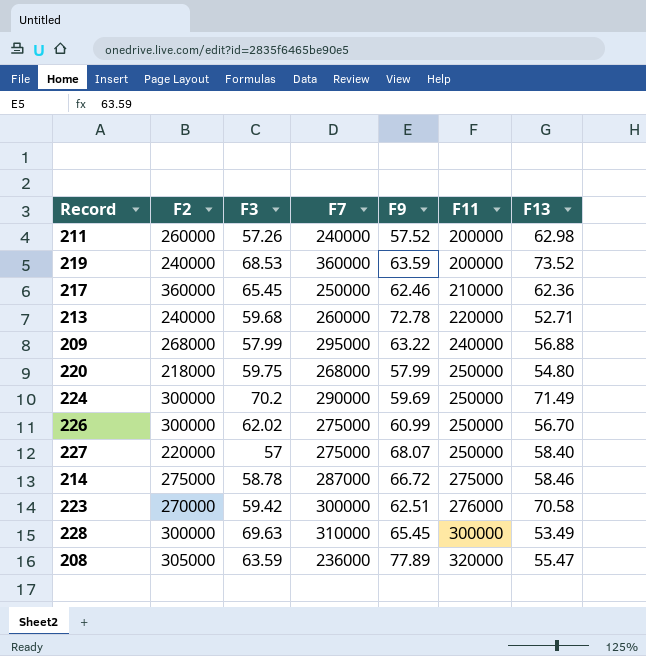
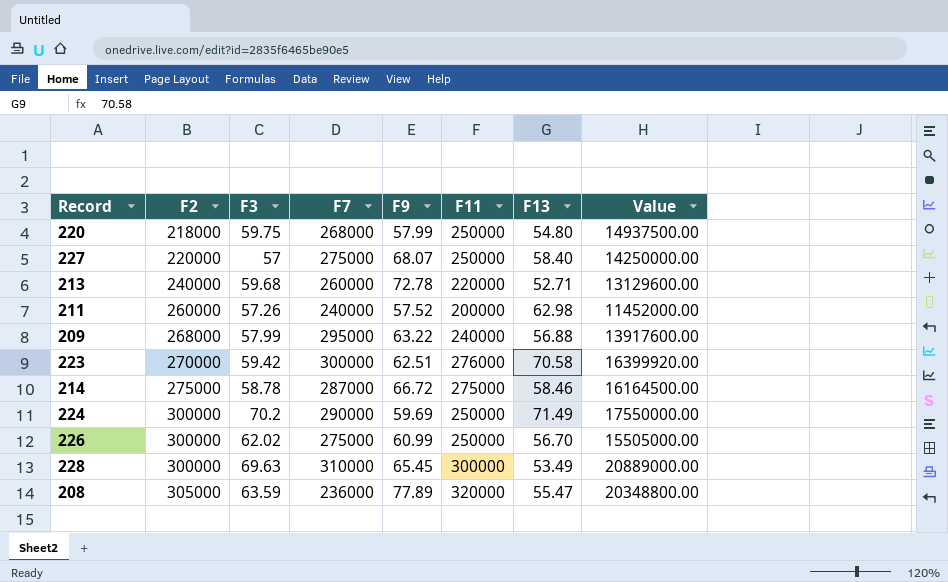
row order: F11 ascending -> F2 ascending
column Value | formula: none -> [F3] * [F11]
row 219: 240000 | 68.53 | 360000 | 63.59 | 200000 | 73.52 -> none
row 217: 360000 | 65.45 | 250000 | 62.46 | 210000 | 62.36 -> none

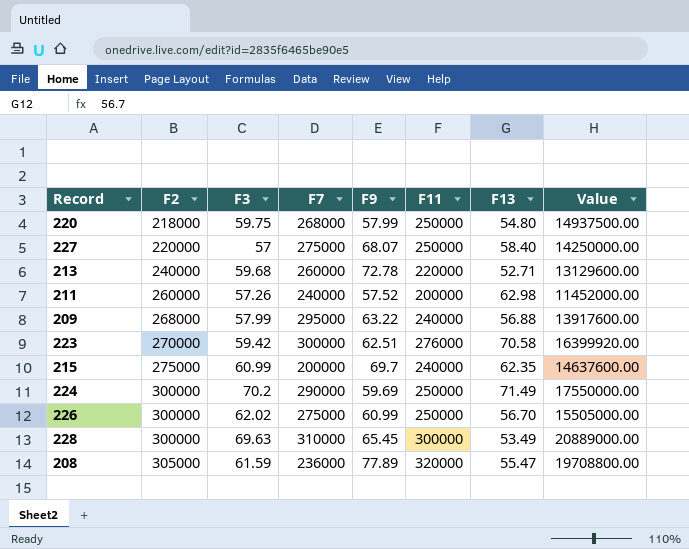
row 214: 275000 | 58.78 | 287000 | 66.72 | 275000 | 58.46 | 16164500.00 -> none
row 215: none -> 275000 | 60.99 | 200000 | 69.7 | 240000 | 62.35 | 14637600.00
208 | F3: 63.59 -> 61.59
208 | Value: 20348800.00 -> 19708800.00

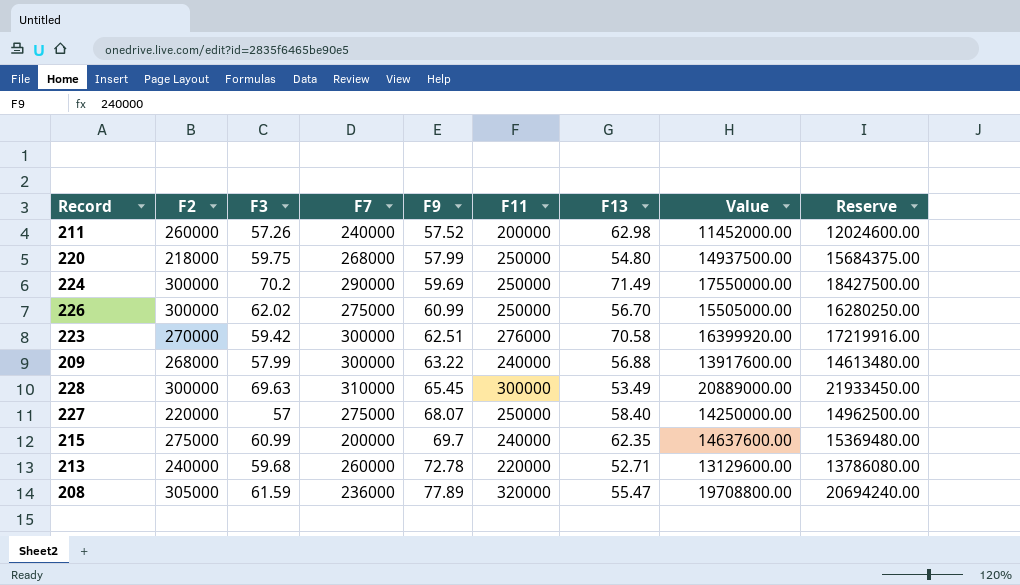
row order: F2 ascending -> F9 ascending
column Reserve | formula: none -> [Value] * 1.05
209 | F7: 295000 -> 300000

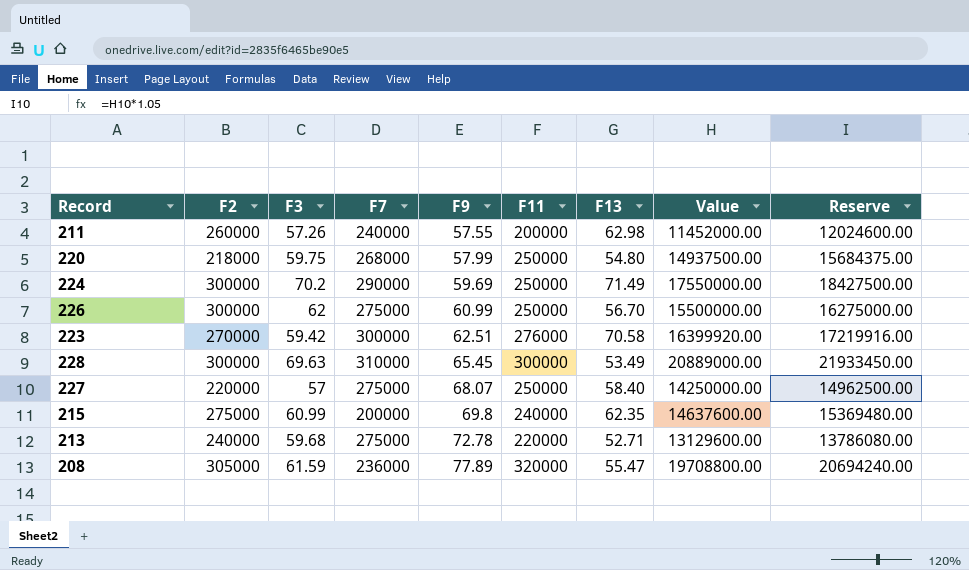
row 209: 268000 | 57.99 | 300000 | 63.22 | 240000 | 56.88 | 13917600.00 | 14613480.00 -> none
211 | F9: 57.52 -> 57.55
226 | F3: 62.02 -> 62
226 | Value: 15505000.00 -> 15500000.00
226 | Reserve: 16280250.00 -> 16275000.00
215 | F9: 69.7 -> 69.8
213 | F7: 260000 -> 275000

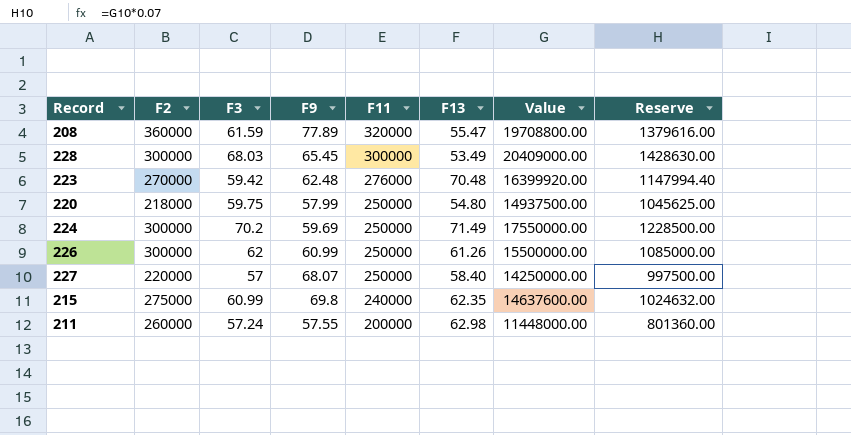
row order: F9 ascending -> F11 descending
column F7 | position: 4 -> none
column Reserve | formula: [Value] * 1.05 -> [Value] * 0.07
row 213: 240000 | 59.68 | 275000 | 72.78 | 220000 | 52.71 | 13129600.00 | 13786080.00 -> none
208 | F2: 305000 -> 360000
228 | F3: 69.63 -> 68.03
228 | Value: 20889000.00 -> 20409000.00
223 | F9: 62.51 -> 62.48
223 | F13: 70.58 -> 70.48
226 | F13: 56.70 -> 61.26
211 | F3: 57.26 -> 57.24
211 | Value: 11452000.00 -> 11448000.00

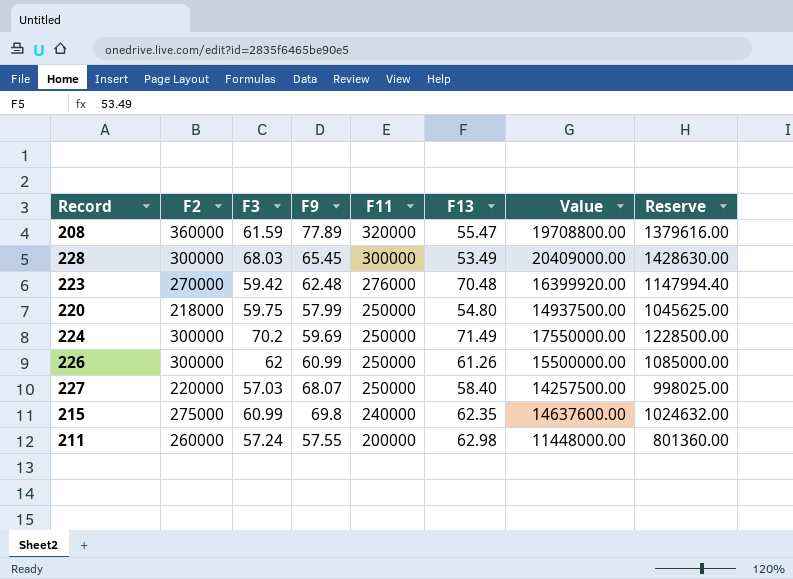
227 | F3: 57 -> 57.03
227 | Value: 14250000.00 -> 14257500.00
227 | Reserve: 997500.00 -> 998025.00

